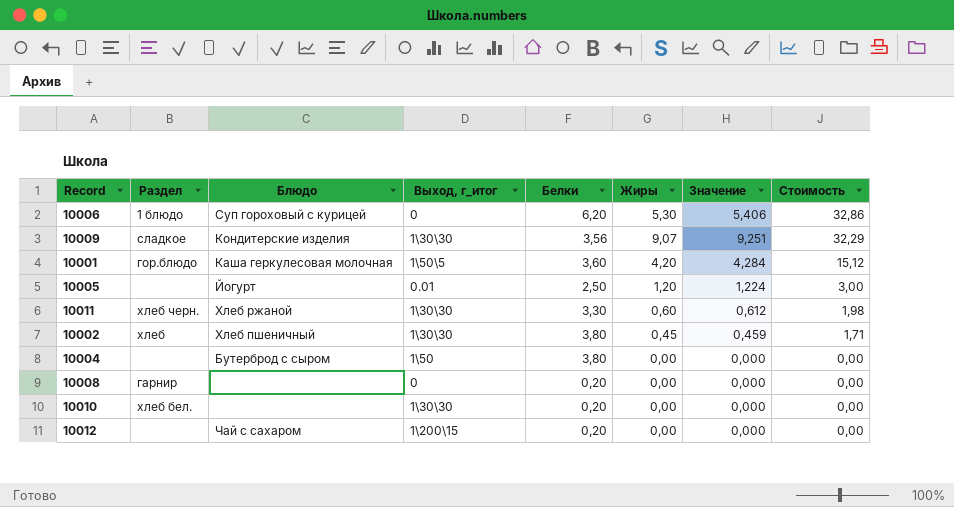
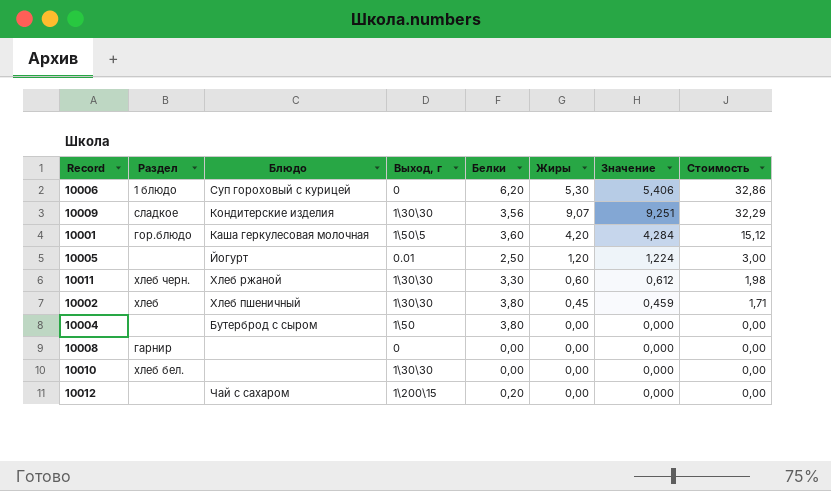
column name: Выход, г_итог -> Выход, г
10008 | Белки: 0,20 -> 0,00
10010 | Белки: 0,20 -> 0,00

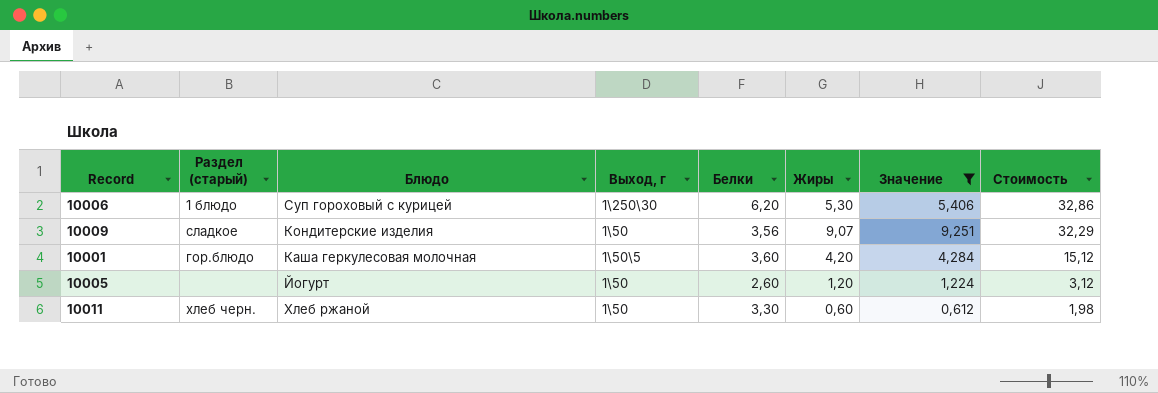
filter: none -> Значение >= 0,612
column name: Раздел -> Раздел (старый)
10006 | Выход, г: 0 -> 1\250\30
10009 | Выход, г: 1\30\30 -> 1\50
10005 | Выход, г: 0.01 -> 1\50
10005 | Белки: 2,50 -> 2,60
10005 | Стоимость: 3,00 -> 3,12
10011 | Выход, г: 1\30\30 -> 1\50

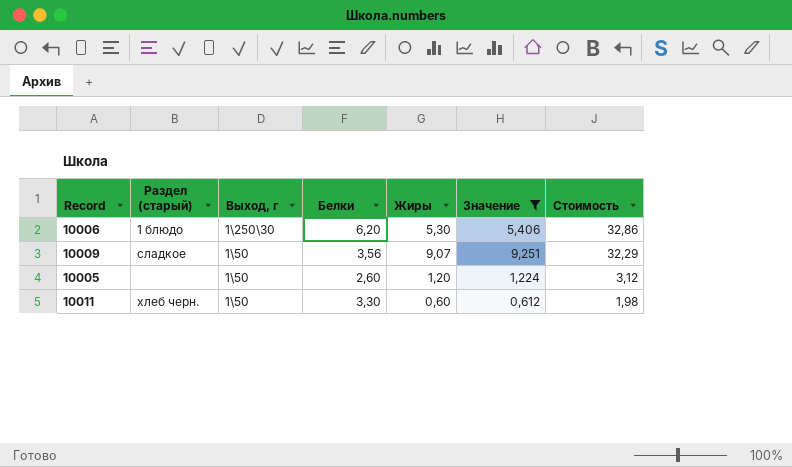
column Блюдо | position: 3 -> none
row 10001: гор.блюдо | Каша геркулесовая молочная | 1\50\5 | 3,60 | 4,20 | 4,284 | 15,12 -> none

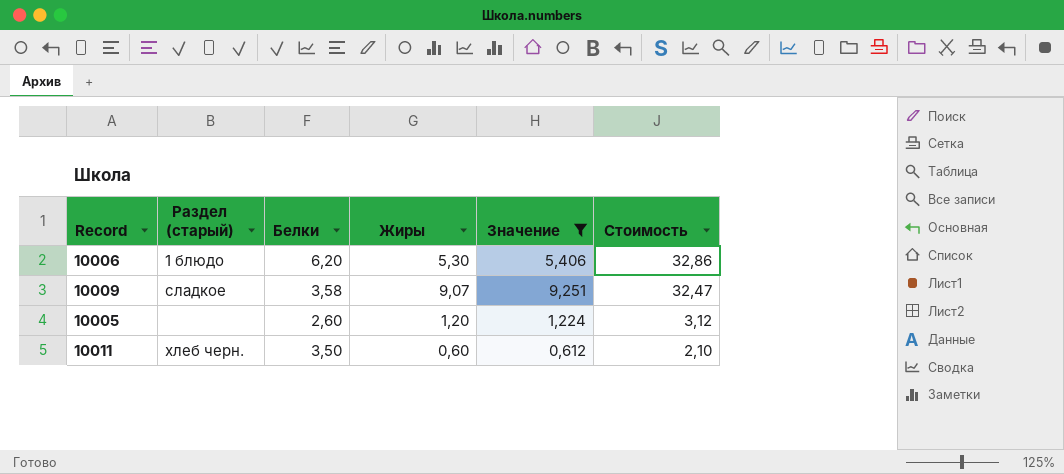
column Выход, г | position: 3 -> none
10009 | Белки: 3,56 -> 3,58
10009 | Стоимость: 32,29 -> 32,47
10011 | Белки: 3,30 -> 3,50
10011 | Стоимость: 1,98 -> 2,10

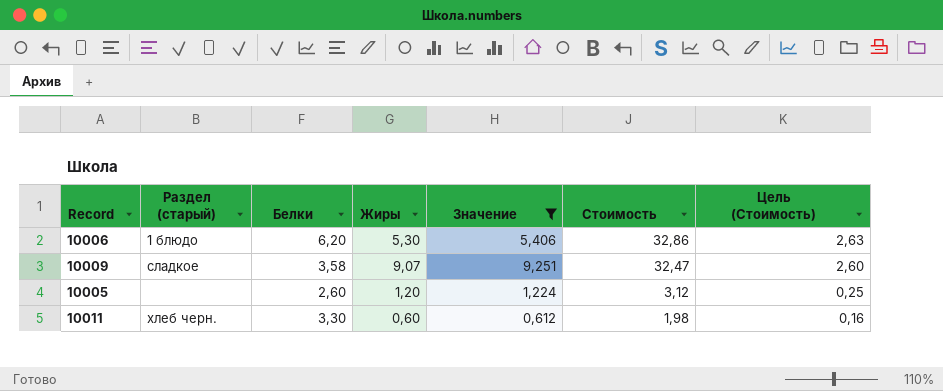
column Цель (Стоимость) | formula: none -> [Стоимость] * 0,08
10011 | Белки: 3,50 -> 3,30
10011 | Стоимость: 2,10 -> 1,98

